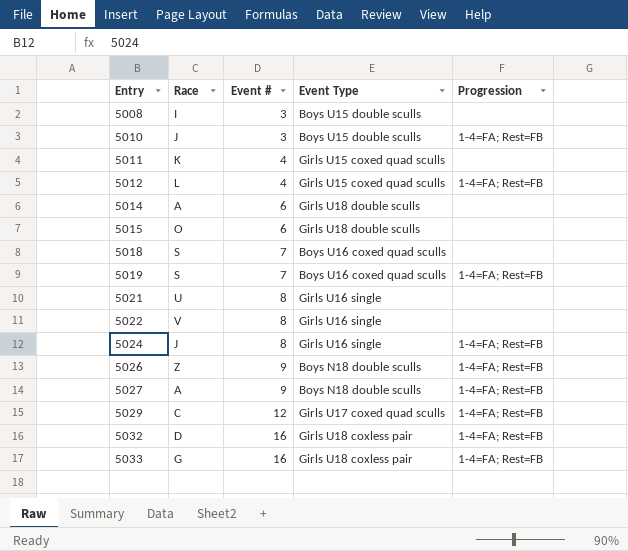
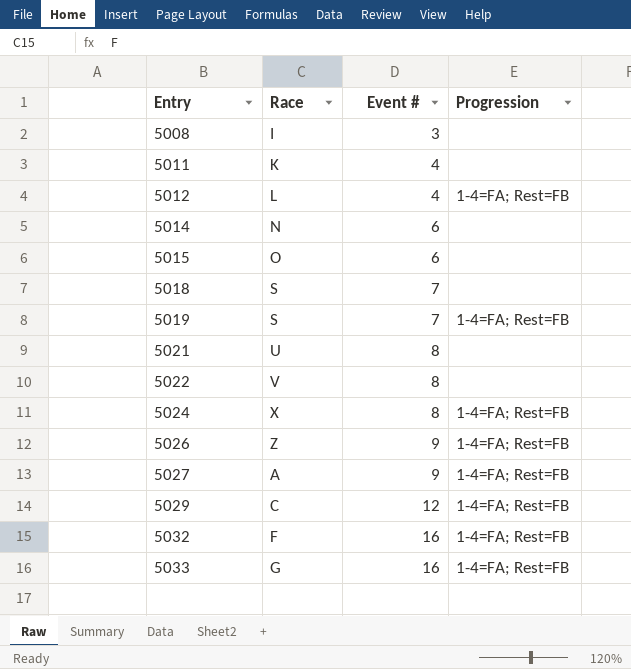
column Event Type | position: 4 -> none
row 5010: J | 3 | Boys U15 double sculls | 1-4=FA; Rest=FB -> none
5014 | Race: A -> N
5024 | Race: J -> X
5032 | Race: D -> F

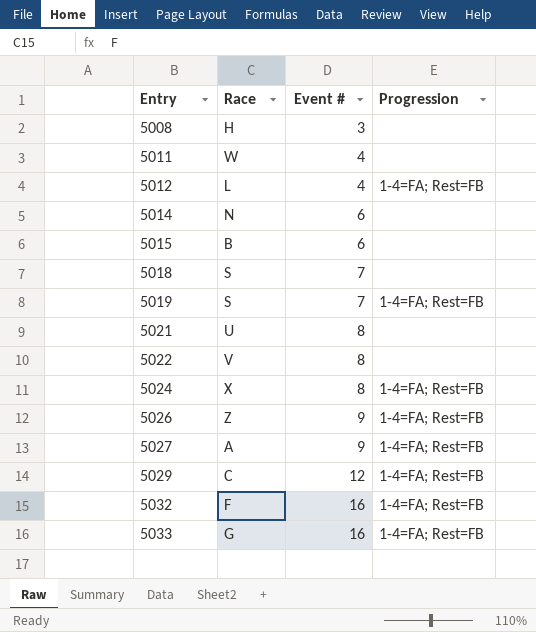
5008 | Race: I -> H
5011 | Race: K -> W
5015 | Race: O -> B

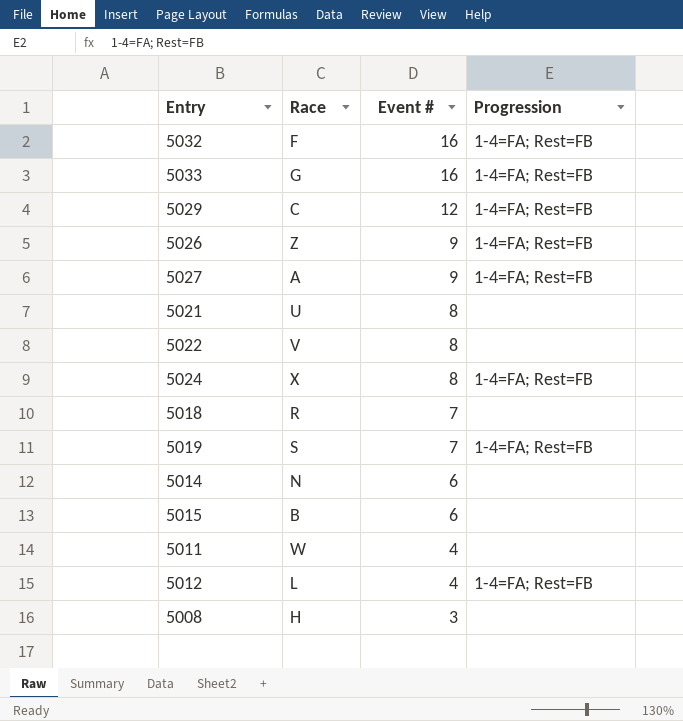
row order: Entry ascending -> Event # descending
5018 | Race: S -> R

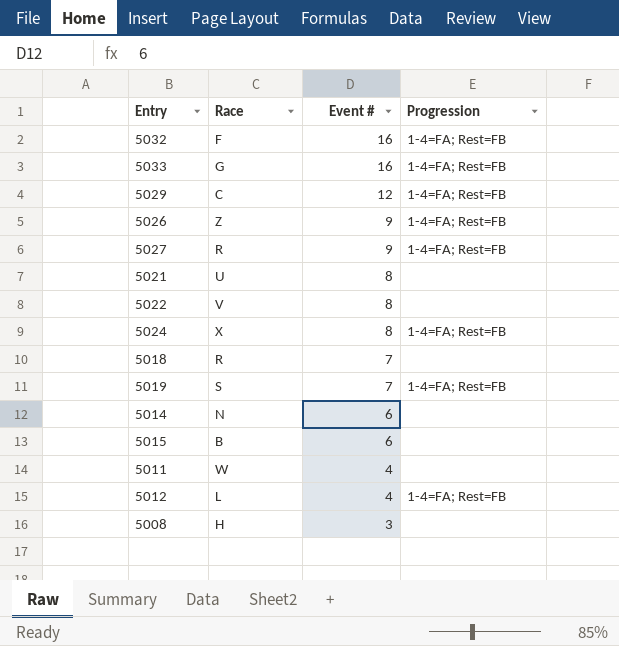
5027 | Race: A -> R

